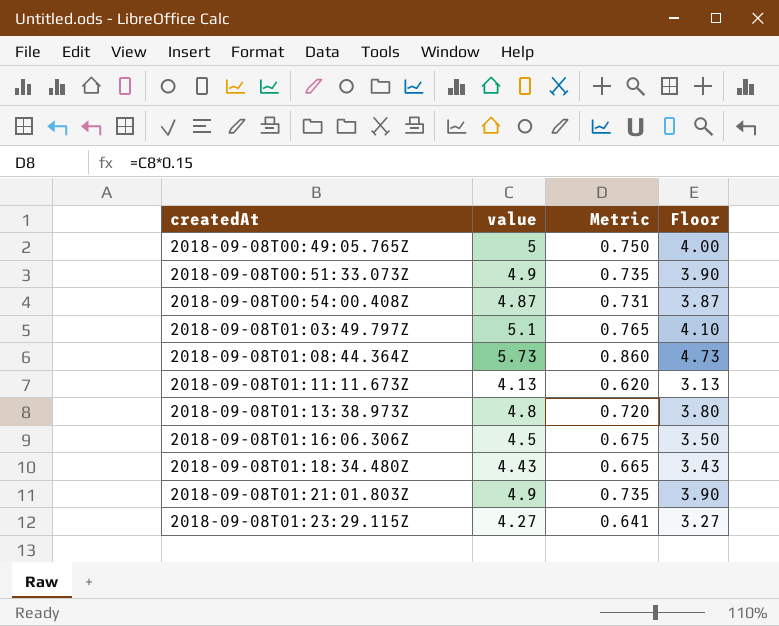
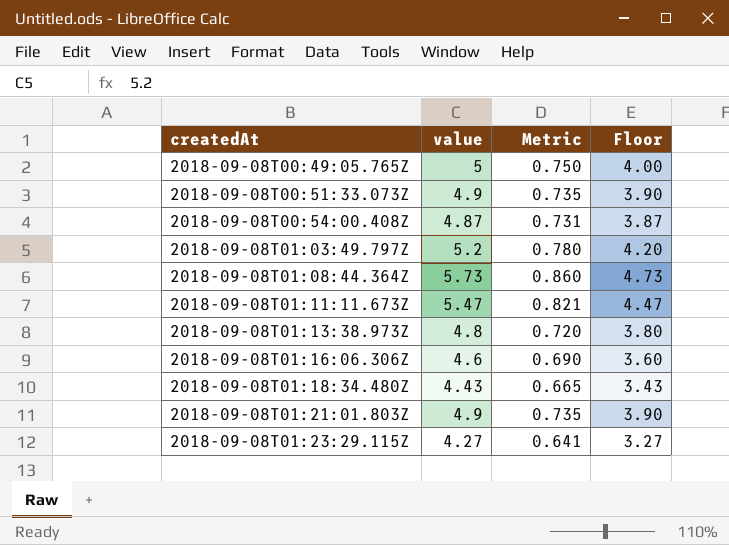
2018-09-08T01:03:49.797Z | value: 5.1 -> 5.2
2018-09-08T01:03:49.797Z | Metric: 0.765 -> 0.780
2018-09-08T01:03:49.797Z | Floor: 4.10 -> 4.20
2018-09-08T01:11:11.673Z | value: 4.13 -> 5.47
2018-09-08T01:11:11.673Z | Metric: 0.620 -> 0.821
2018-09-08T01:11:11.673Z | Floor: 3.13 -> 4.47
2018-09-08T01:16:06.306Z | value: 4.5 -> 4.6
2018-09-08T01:16:06.306Z | Metric: 0.675 -> 0.690
2018-09-08T01:16:06.306Z | Floor: 3.50 -> 3.60

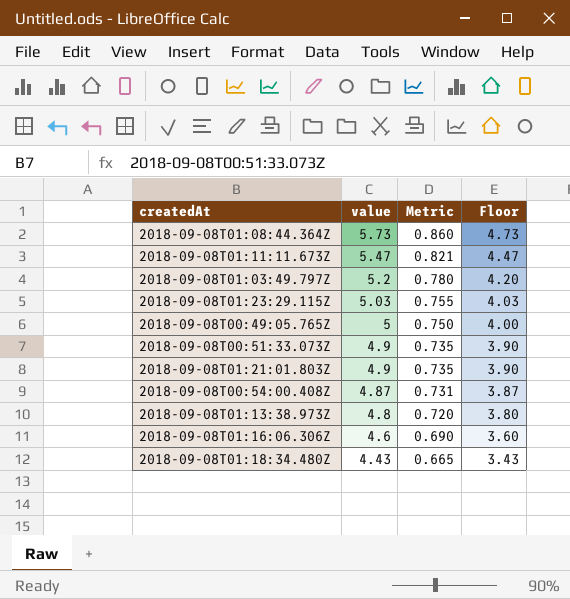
row order: createdAt ascending -> value descending
2018-09-08T01:23:29.115Z | value: 4.27 -> 5.03
2018-09-08T01:23:29.115Z | Metric: 0.641 -> 0.755
2018-09-08T01:23:29.115Z | Floor: 3.27 -> 4.03

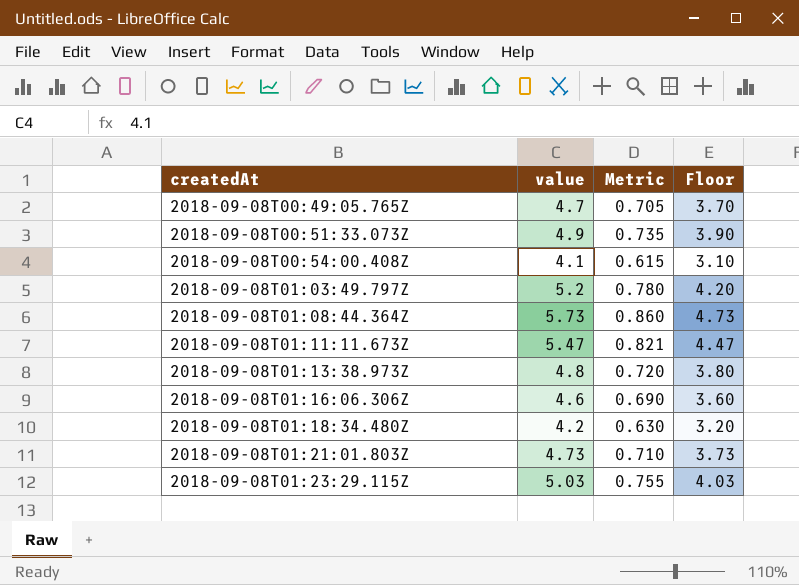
row order: value descending -> createdAt ascending
2018-09-08T00:49:05.765Z | value: 5 -> 4.7
2018-09-08T00:49:05.765Z | Metric: 0.750 -> 0.705
2018-09-08T00:49:05.765Z | Floor: 4.00 -> 3.70
2018-09-08T00:54:00.408Z | value: 4.87 -> 4.1
2018-09-08T00:54:00.408Z | Metric: 0.731 -> 0.615
2018-09-08T00:54:00.408Z | Floor: 3.87 -> 3.10
2018-09-08T01:18:34.480Z | value: 4.43 -> 4.2
2018-09-08T01:18:34.480Z | Metric: 0.665 -> 0.630
2018-09-08T01:18:34.480Z | Floor: 3.43 -> 3.20
2018-09-08T01:21:01.803Z | value: 4.9 -> 4.73
2018-09-08T01:21:01.803Z | Metric: 0.735 -> 0.710
2018-09-08T01:21:01.803Z | Floor: 3.90 -> 3.73

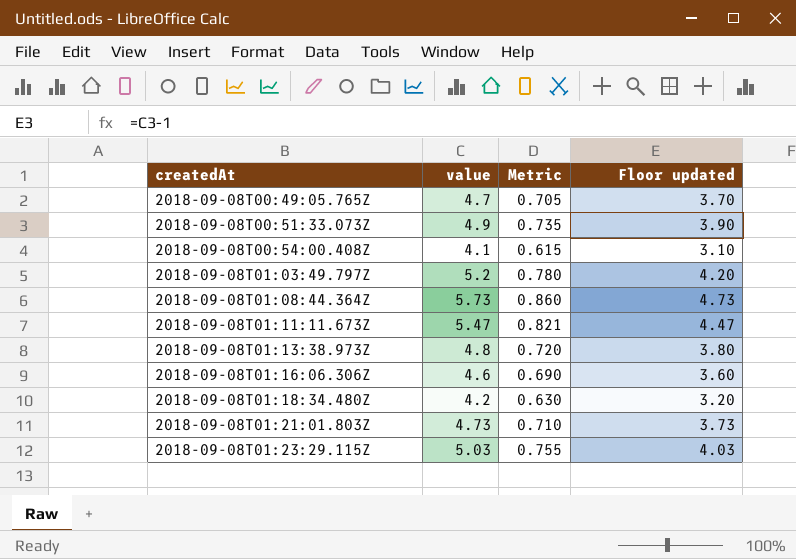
column name: Floor -> Floor updated

